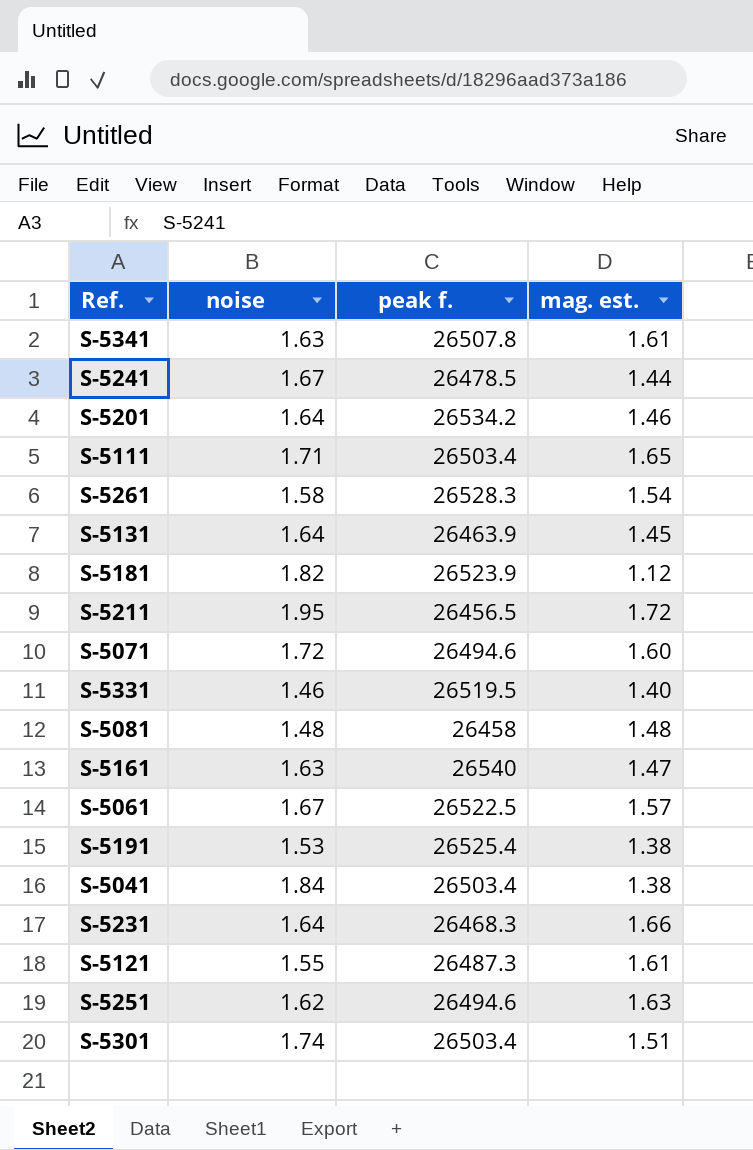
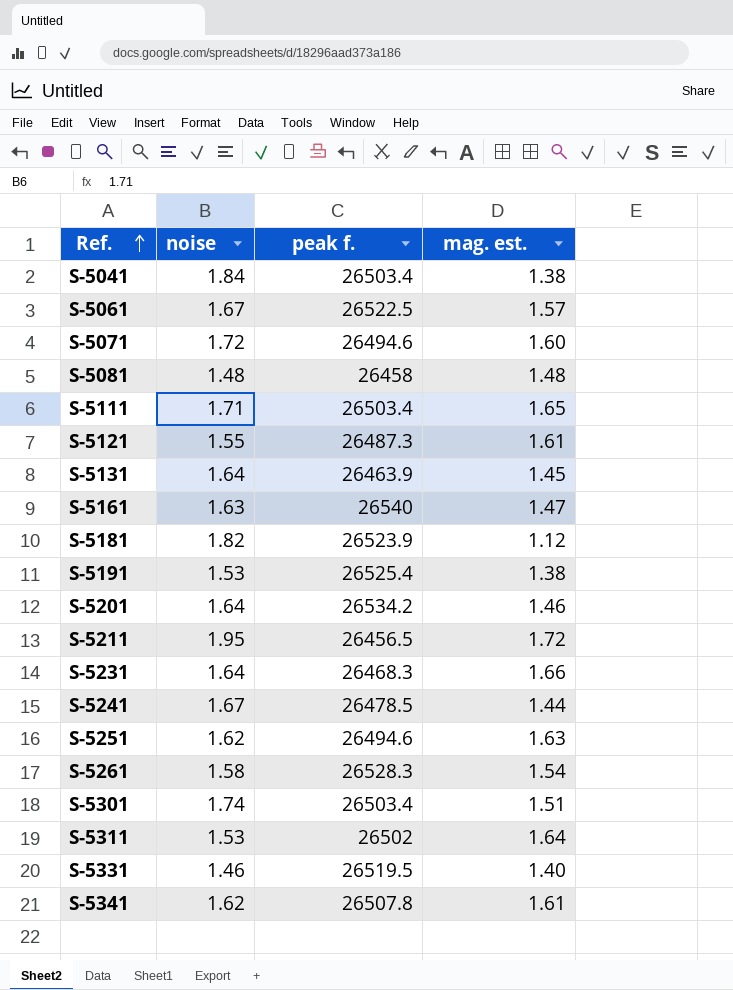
row order: none -> Ref. ascending
row S-5311: none -> 1.53 | 26502 | 1.64
S-5341 | noise: 1.63 -> 1.62

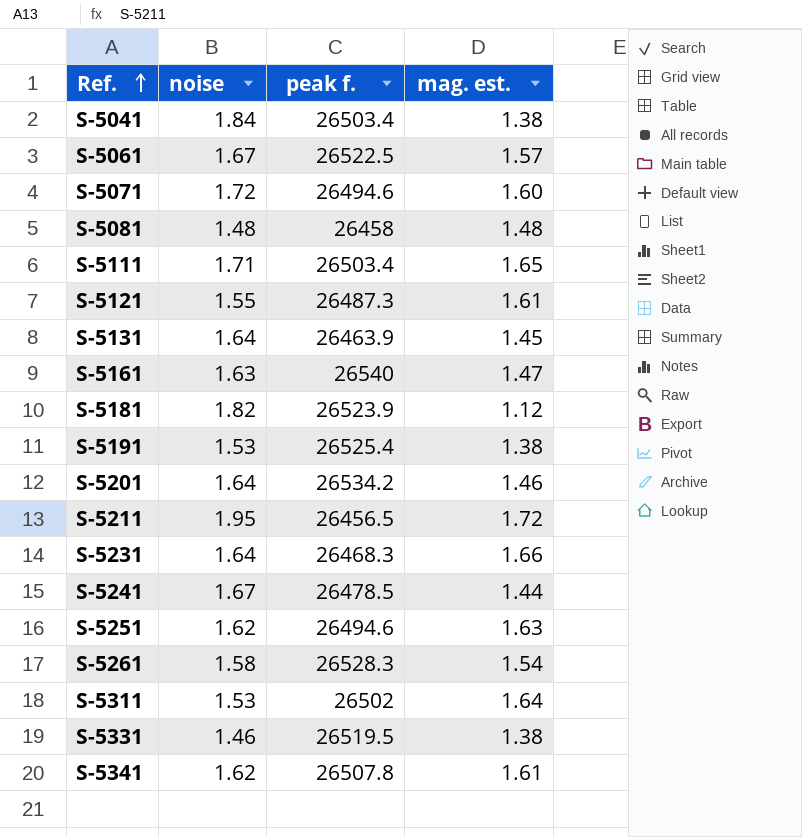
row S-5301: 1.74 | 26503.4 | 1.51 -> none
S-5331 | mag. est.: 1.40 -> 1.38

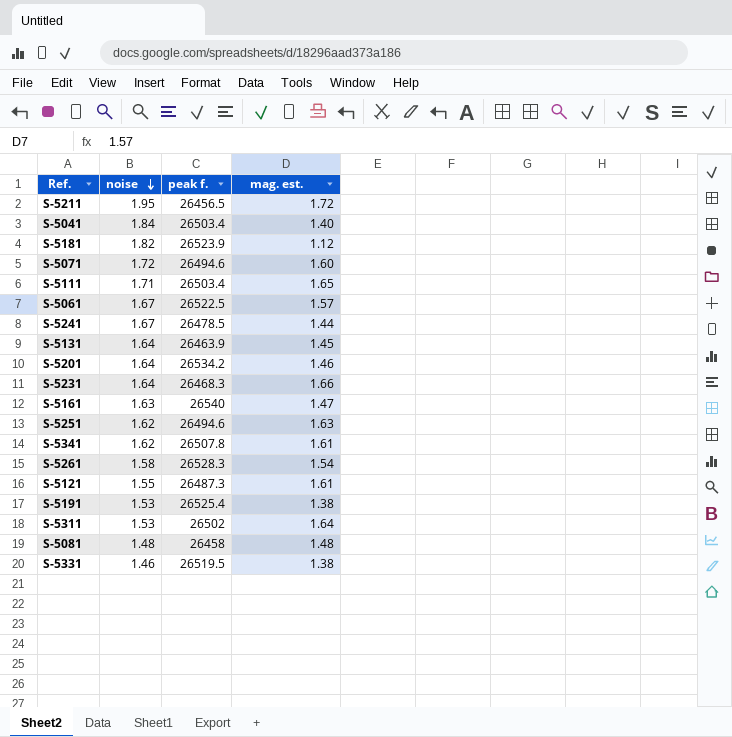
row order: Ref. ascending -> noise descending
S-5041 | mag. est.: 1.38 -> 1.40

